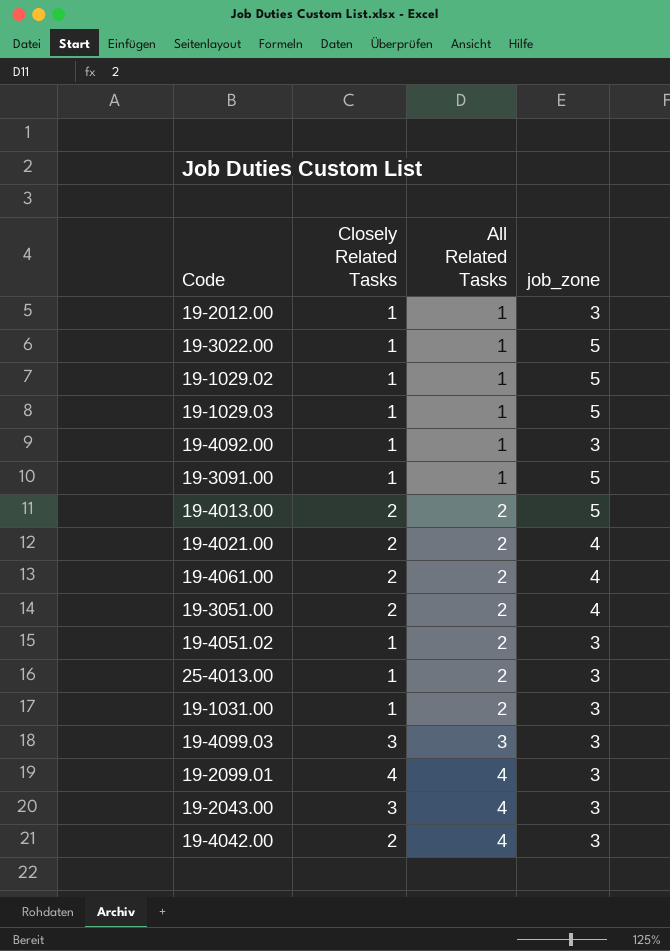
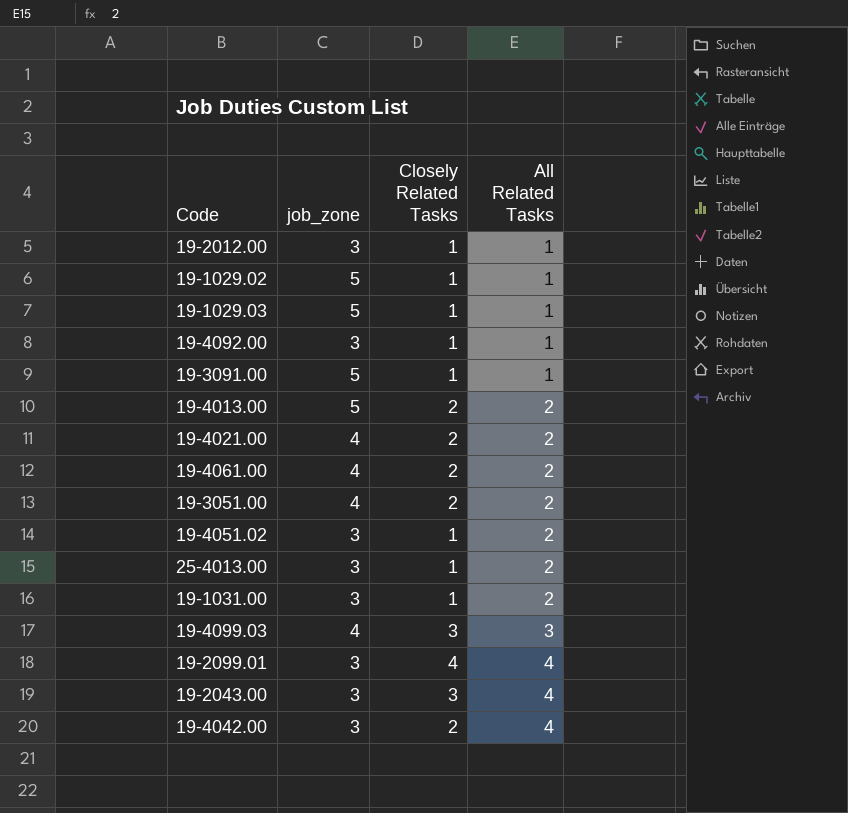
column job_zone | position: 4 -> 2
row 19-3022.00: 1 | 1 | 5 -> none
19-4099.03 | job_zone: 3 -> 4

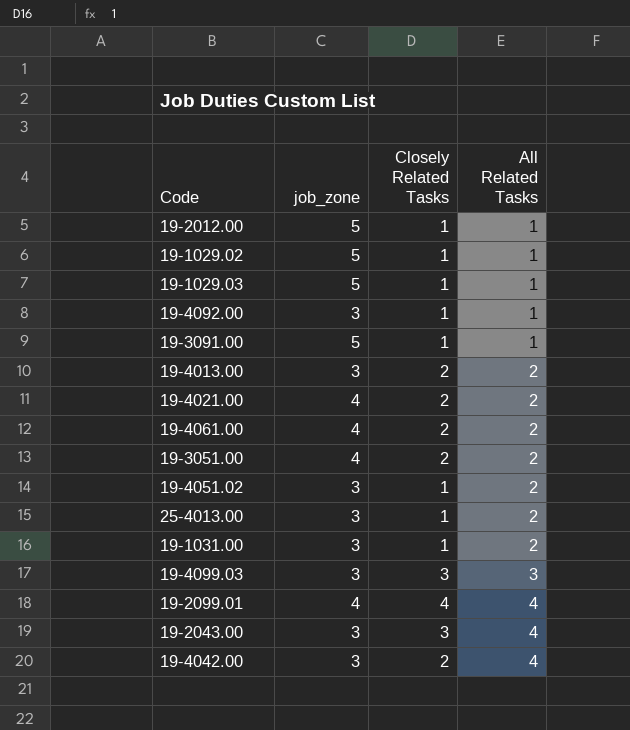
19-2012.00 | job_zone: 3 -> 5
19-4013.00 | job_zone: 5 -> 3
19-4099.03 | job_zone: 4 -> 3
19-2099.01 | job_zone: 3 -> 4

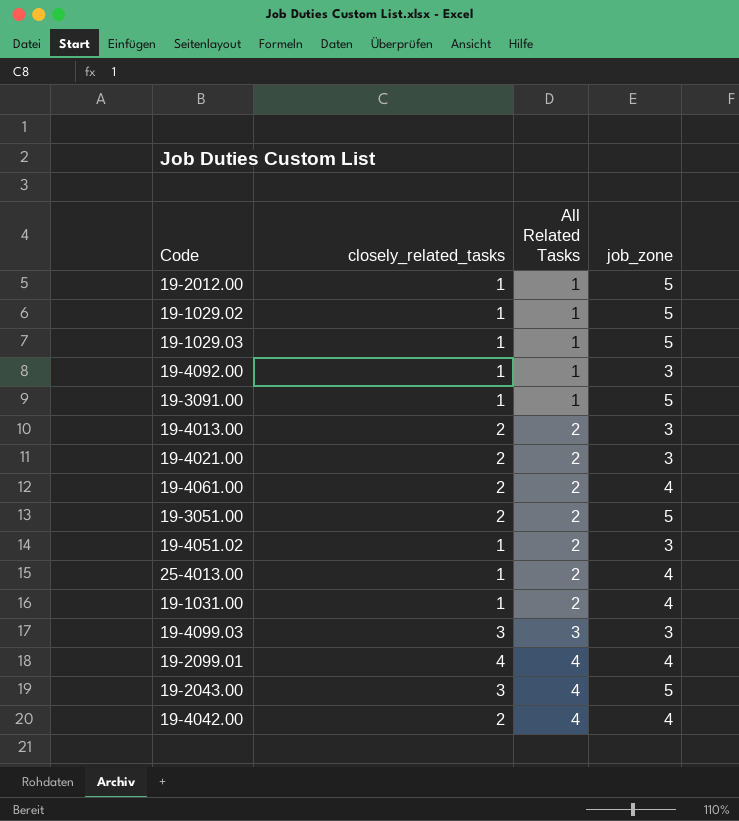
column name: Closely Related Tasks -> closely_related_tasks
column job_zone | position: 2 -> 4
19-4021.00 | job_zone: 4 -> 3
19-3051.00 | job_zone: 4 -> 5
25-4013.00 | job_zone: 3 -> 4
19-1031.00 | job_zone: 3 -> 4
19-2043.00 | job_zone: 3 -> 5
19-4042.00 | job_zone: 3 -> 4

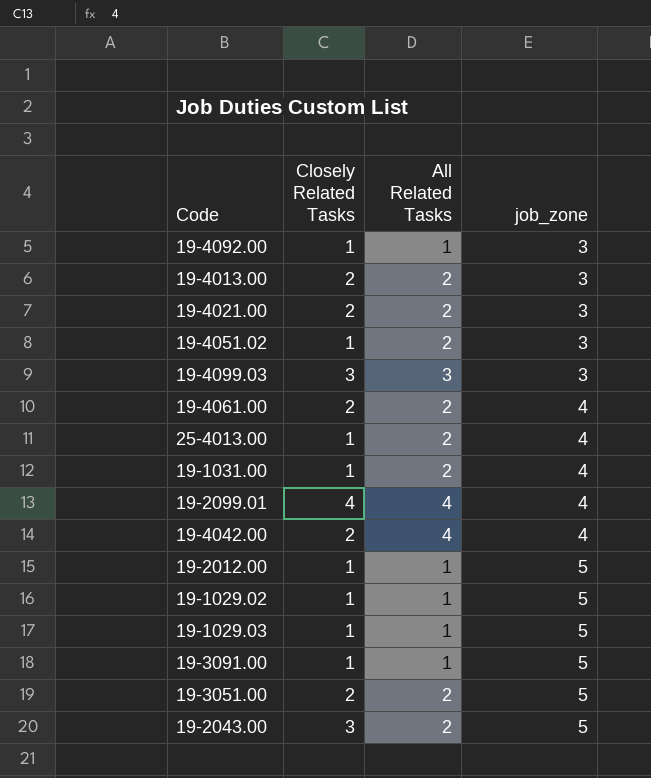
row order: All Related Tasks ascending -> job_zone ascending
column name: closely_related_tasks -> Closely Related Tasks
19-2043.00 | All Related Tasks: 4 -> 2

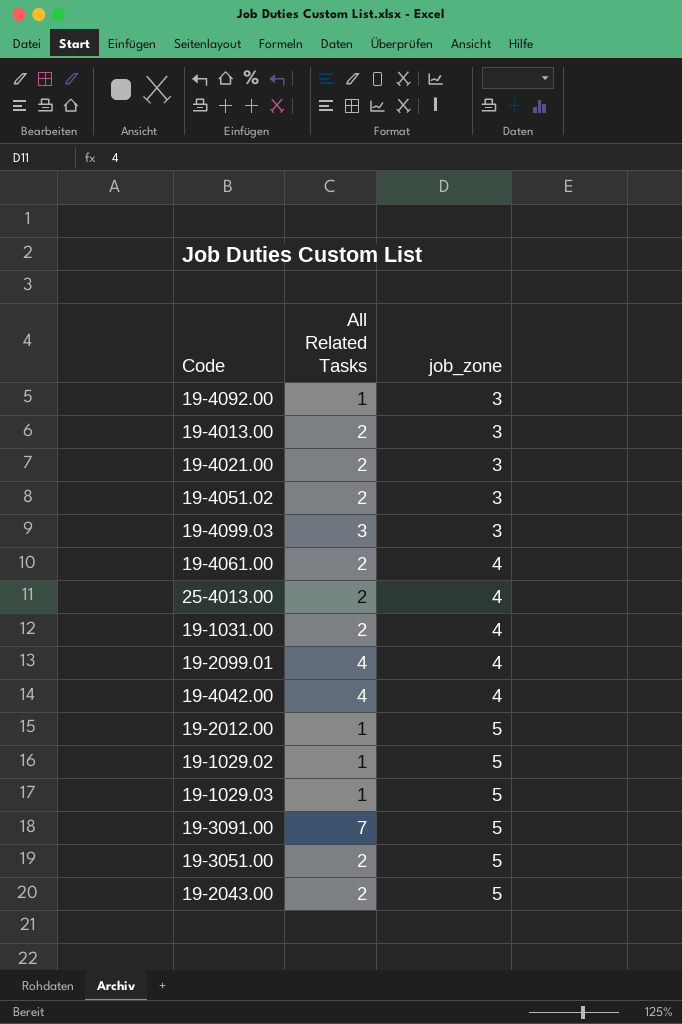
column Closely Related Tasks | position: 2 -> none
19-3091.00 | All Related Tasks: 1 -> 7

